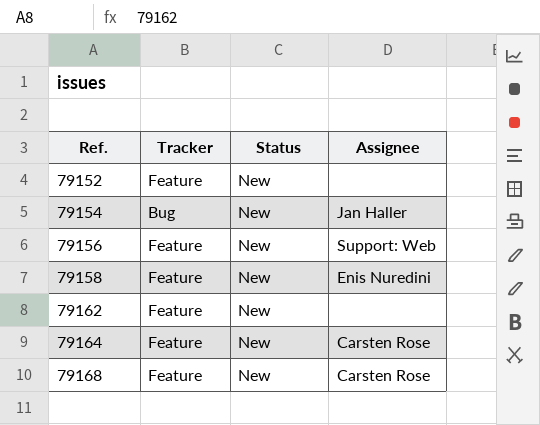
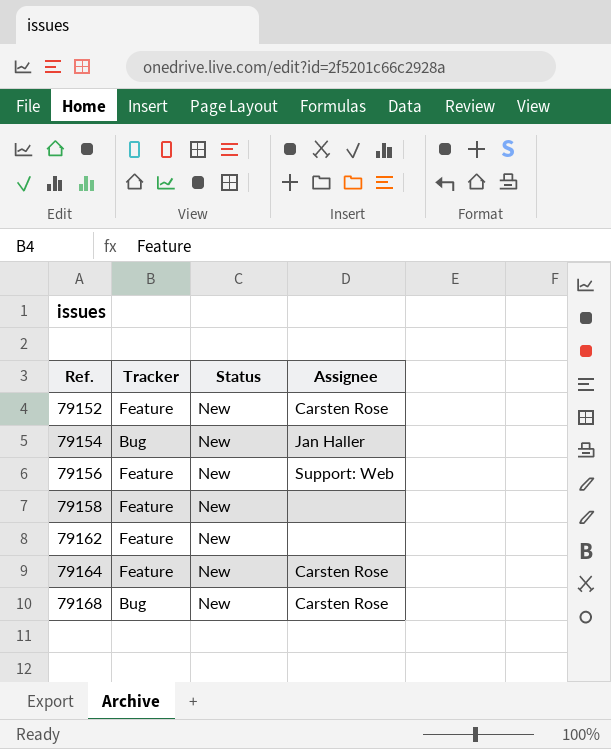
79152 | Assignee: none -> Carsten Rose
79158 | Assignee: Enis Nuredini -> none
79168 | Tracker: Feature -> Bug

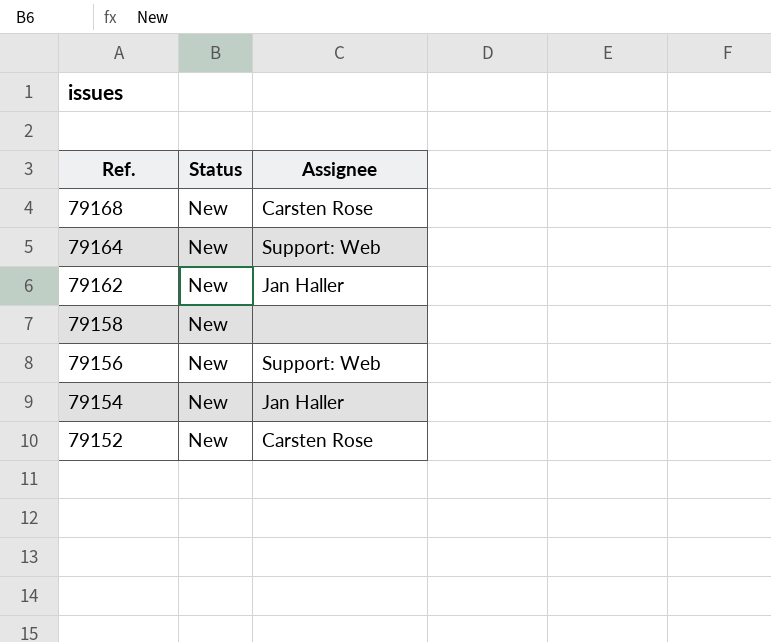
row order: Ref. ascending -> Ref. descending
column Tracker | position: 2 -> none
79164 | Assignee: Carsten Rose -> Support: Web
79162 | Assignee: none -> Jan Haller

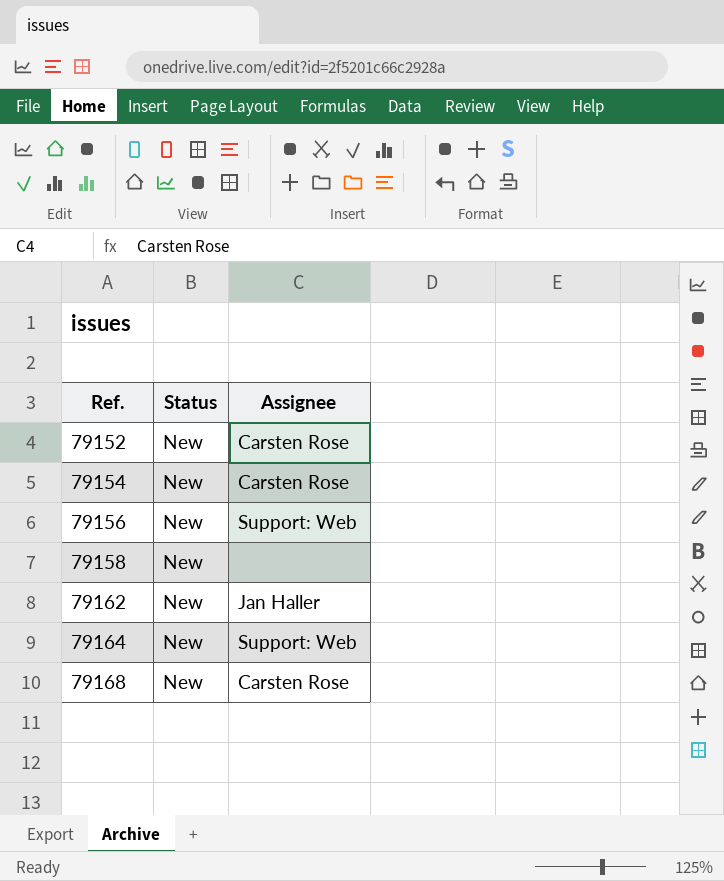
row order: Ref. descending -> Ref. ascending
79154 | Assignee: Jan Haller -> Carsten Rose

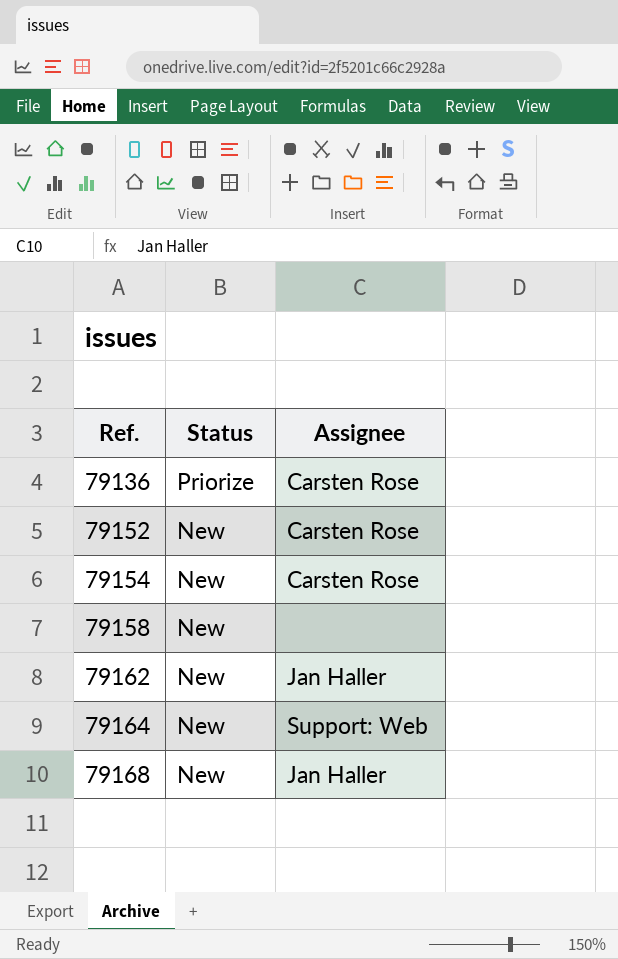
row 79156: New | Support: Web -> none
row 79136: none -> Priorize | Carsten Rose
79168 | Assignee: Carsten Rose -> Jan Haller

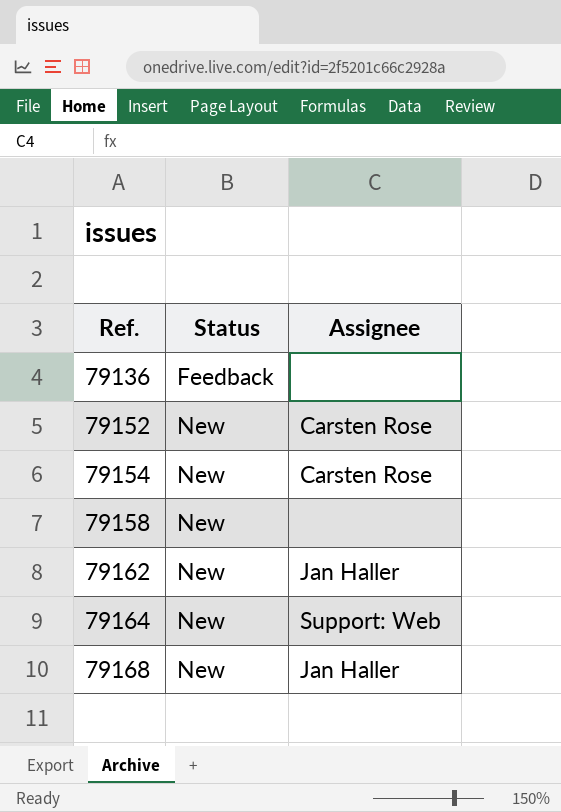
79136 | Status: Priorize -> Feedback
79136 | Assignee: Carsten Rose -> none

